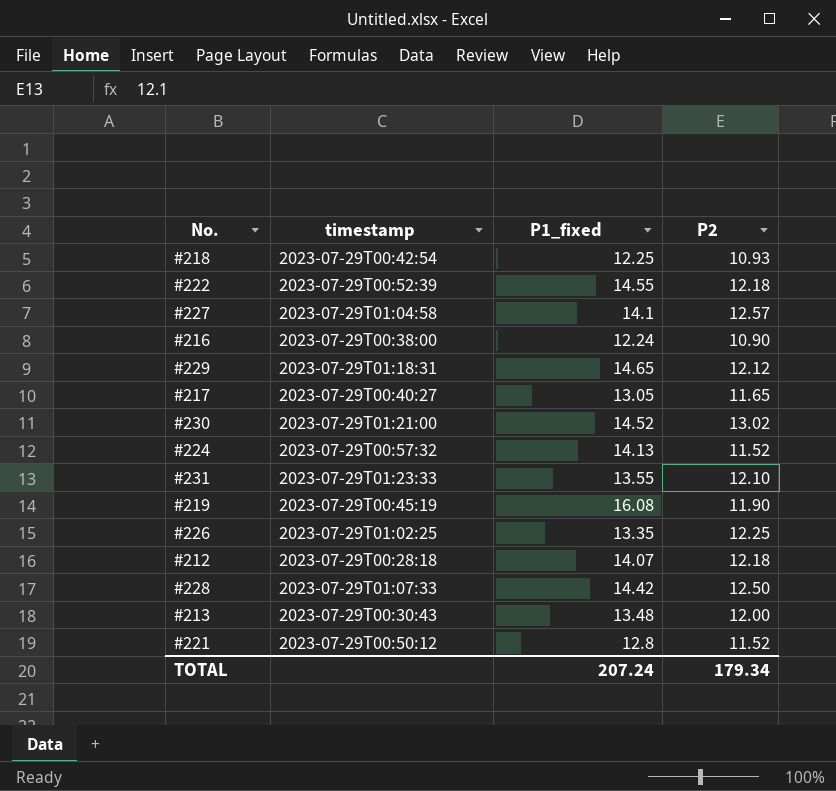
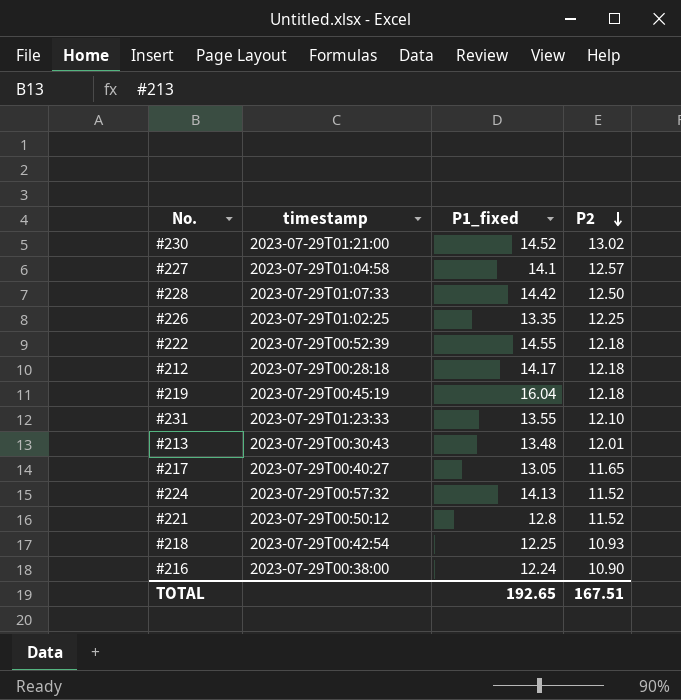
row order: none -> P2 descending
row #229: 2023-07-29T01:18:31 | 14.65 | 12.12 -> none
#212 | P1_fixed: 14.07 -> 14.17
#219 | P1_fixed: 16.08 -> 16.04
#219 | P2: 11.90 -> 12.18
#213 | P2: 12.00 -> 12.01
TOTAL | P1_fixed: 207.24 -> 192.65
TOTAL | P2: 179.34 -> 167.51

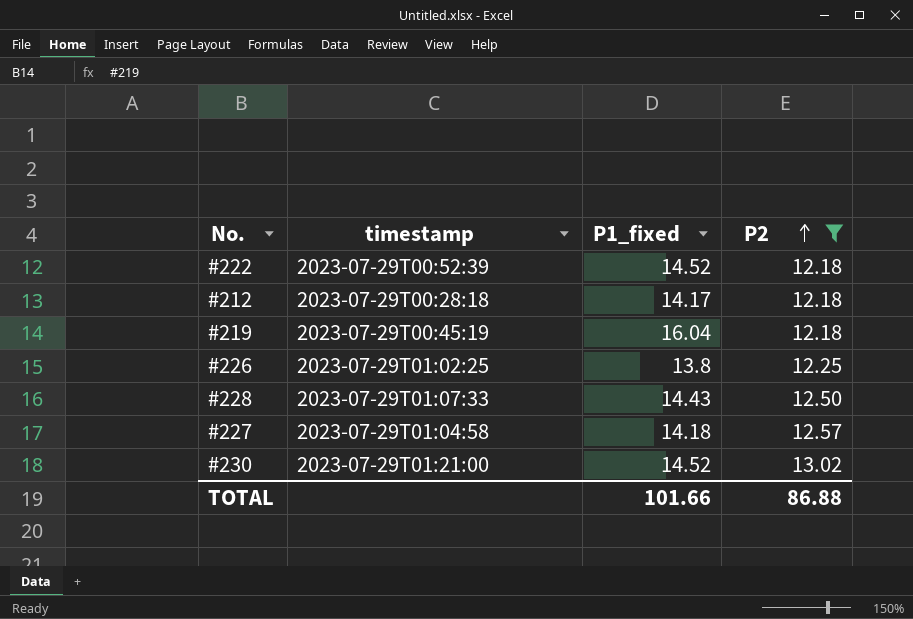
filter: none -> P2 >= 12.18
row order: P2 descending -> P2 ascending
#222 | P1_fixed: 14.55 -> 14.52
#226 | P1_fixed: 13.35 -> 13.8
#228 | P1_fixed: 14.42 -> 14.43
#227 | P1_fixed: 14.1 -> 14.18
TOTAL | P1_fixed: 192.65 -> 101.66
TOTAL | P2: 167.51 -> 86.88

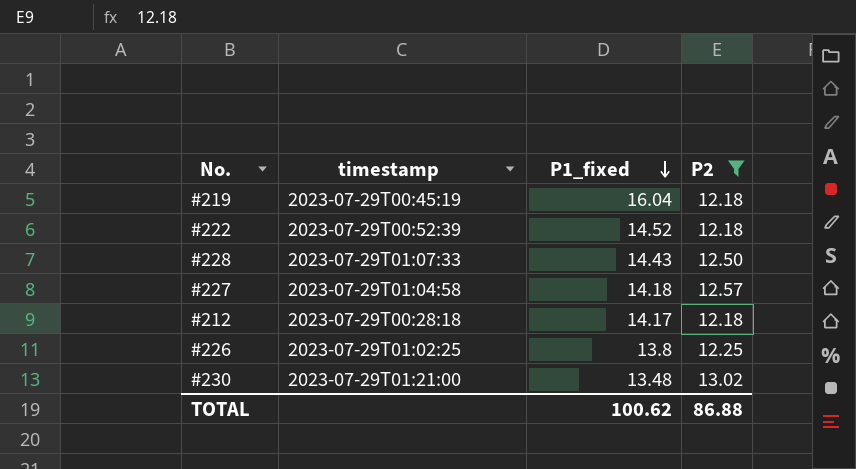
row order: P2 ascending -> P1_fixed descending
#230 | P1_fixed: 14.52 -> 13.48
TOTAL | P1_fixed: 101.66 -> 100.62

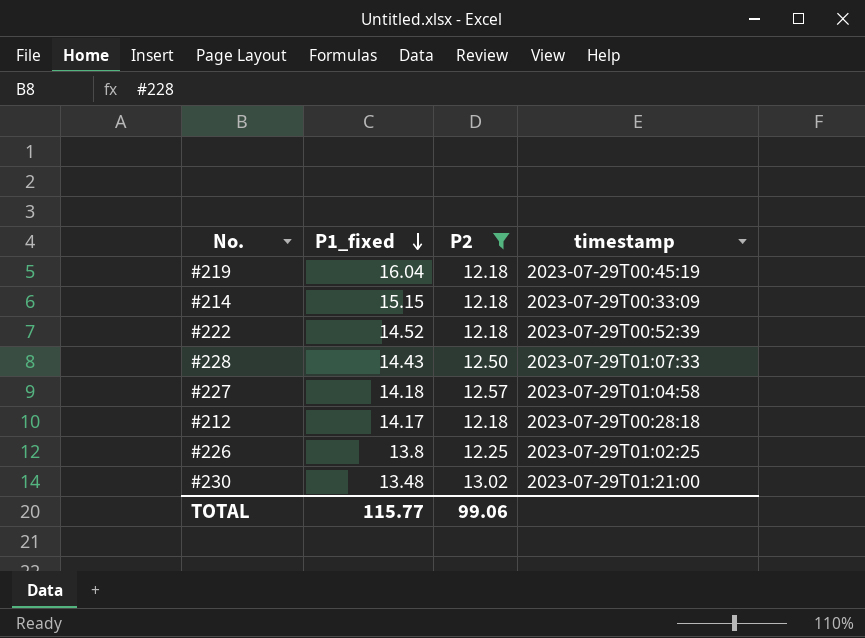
column timestamp | position: 2 -> 4
row #214: none -> 15.15 | 12.18 | 2023-07-29T00:33:09
TOTAL | P1_fixed: 100.62 -> 115.77
TOTAL | P2: 86.88 -> 99.06

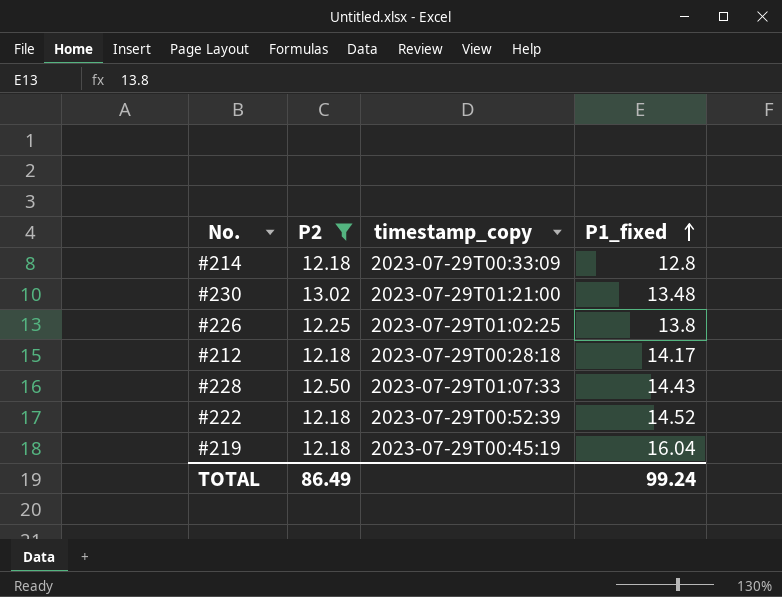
row order: P1_fixed descending -> P1_fixed ascending
column name: timestamp -> timestamp_copy
column P1_fixed | position: 2 -> 4
row #227: 14.18 | 12.57 | 2023-07-29T01:04:58 -> none
#214 | P1_fixed: 15.15 -> 12.8
TOTAL | P2: 99.06 -> 86.49
TOTAL | P1_fixed: 115.77 -> 99.24

